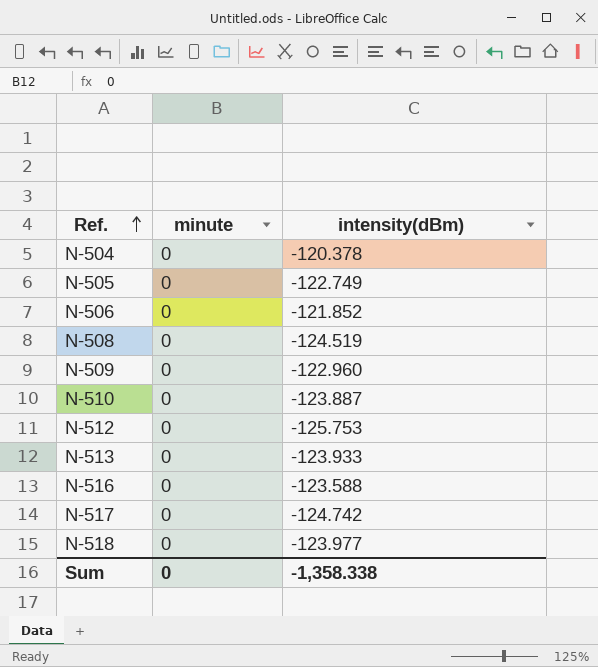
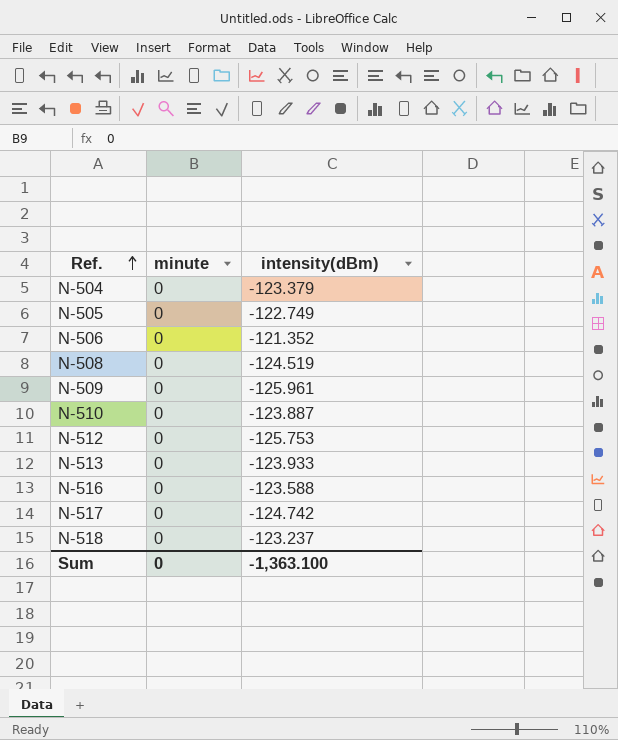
N-504 | intensity(dBm): -120.378 -> -123.379
N-506 | intensity(dBm): -121.852 -> -121.352
N-509 | intensity(dBm): -122.960 -> -125.961
N-518 | intensity(dBm): -123.977 -> -123.237
Sum | intensity(dBm): -1,358.338 -> -1,363.100

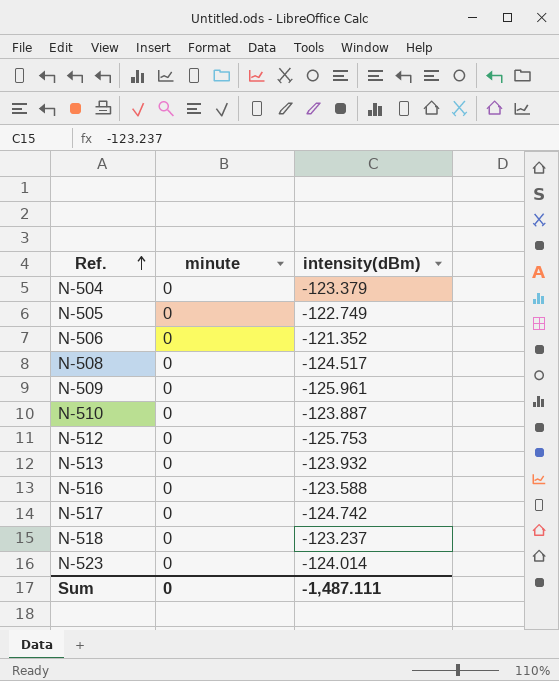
N-508 | intensity(dBm): -124.519 -> -124.517
N-513 | intensity(dBm): -123.933 -> -123.932
row N-523: none -> 0 | -124.014
Sum | intensity(dBm): -1,363.100 -> -1,487.111

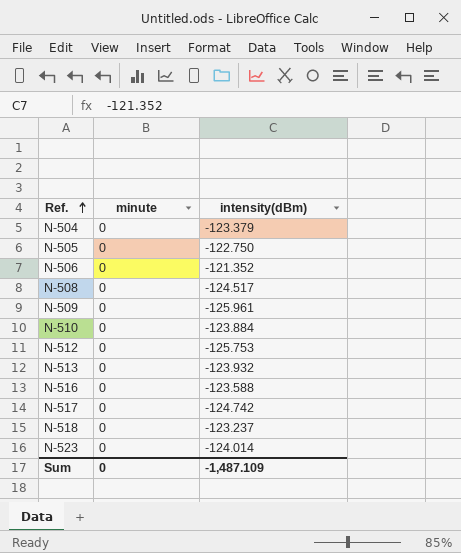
N-505 | intensity(dBm): -122.749 -> -122.750
N-510 | intensity(dBm): -123.887 -> -123.884
Sum | intensity(dBm): -1,487.111 -> -1,487.109

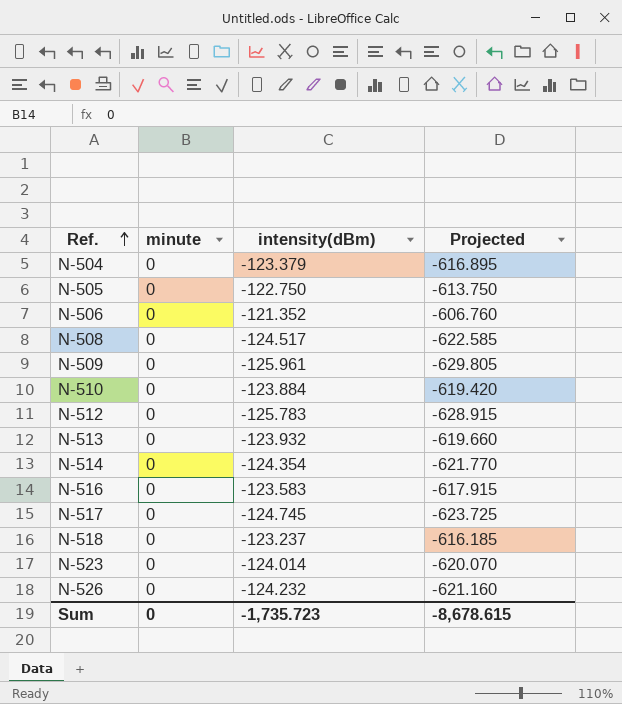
column Projected | formula: none -> [intensity(dBm)] * 5
N-512 | intensity(dBm): -125.753 -> -125.783
row N-514: none -> 0 | -124.354 | -621.770
N-516 | intensity(dBm): -123.588 -> -123.583
N-517 | intensity(dBm): -124.742 -> -124.745
row N-526: none -> 0 | -124.232 | -621.160
Sum | intensity(dBm): -1,487.109 -> -1,735.723

